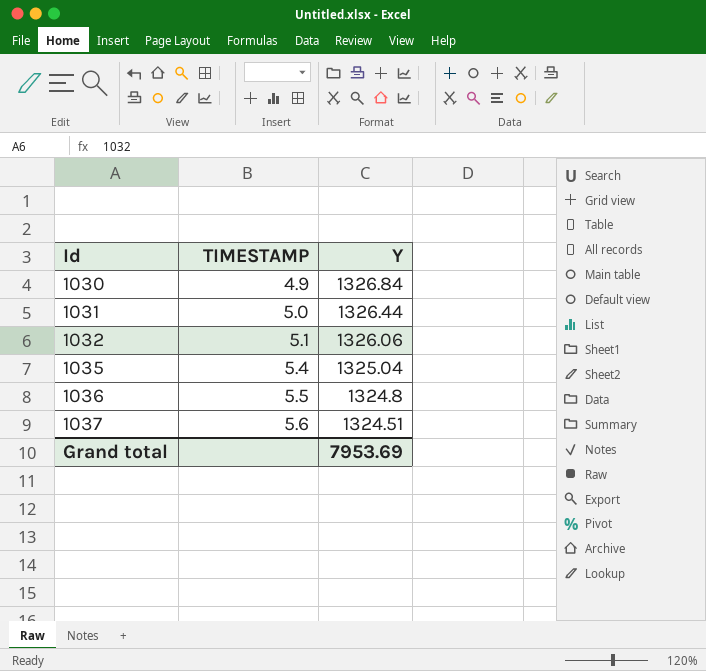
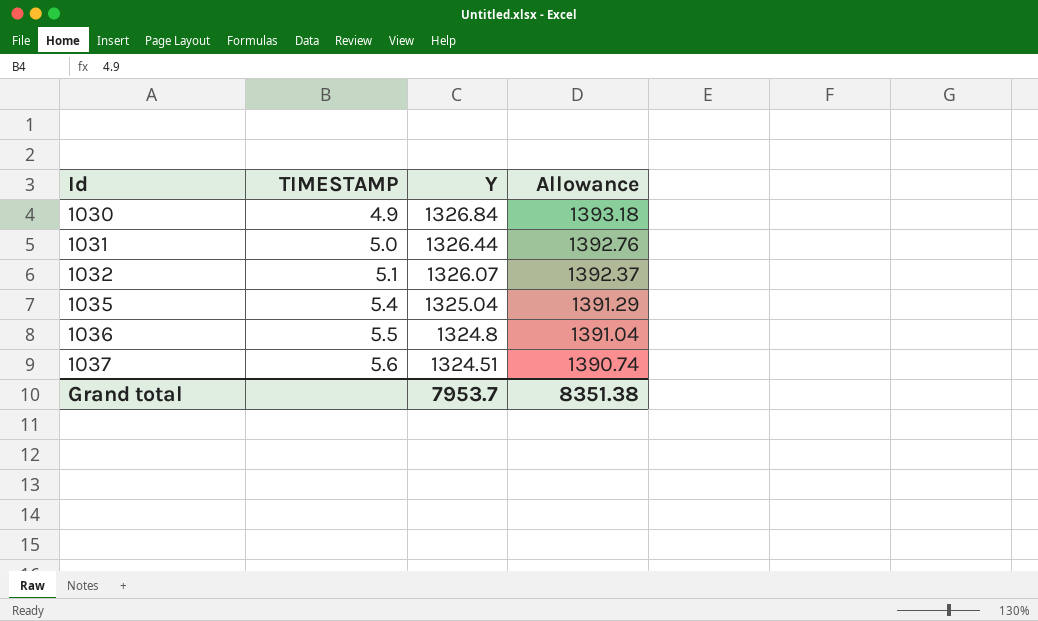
column Allowance | formula: none -> [Y] * 1.05
1032 | Y: 1326.06 -> 1326.07
Grand total | Y: 7953.69 -> 7953.7

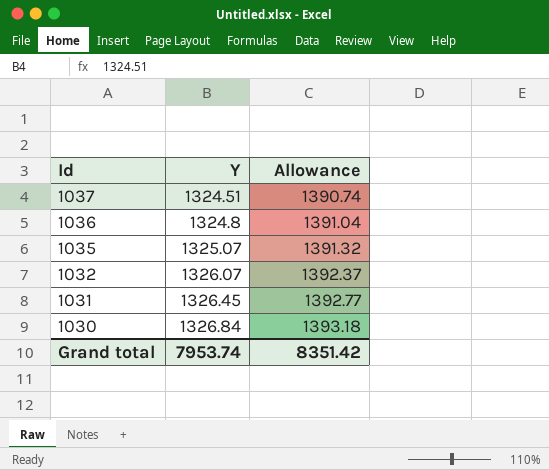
row order: Id ascending -> Id descending
column TIMESTAMP | position: 2 -> none
1035 | Y: 1325.04 -> 1325.07
1035 | Allowance: 1391.29 -> 1391.32
1031 | Y: 1326.44 -> 1326.45
1031 | Allowance: 1392.76 -> 1392.77
Grand total | Y: 7953.7 -> 7953.74
Grand total | Allowance: 8351.38 -> 8351.42

